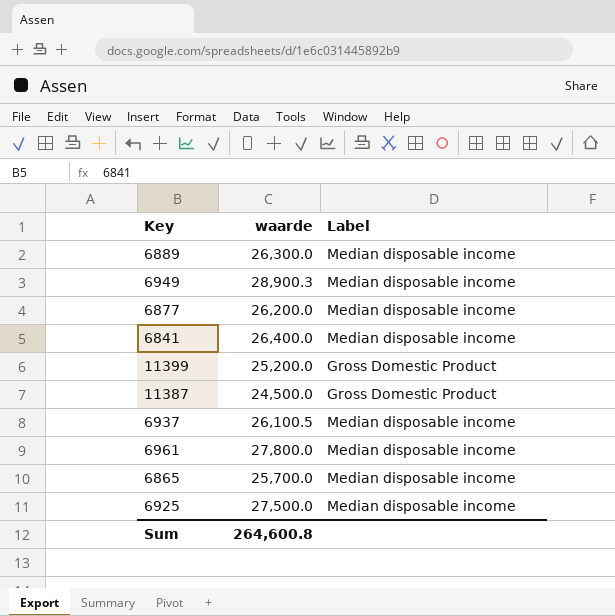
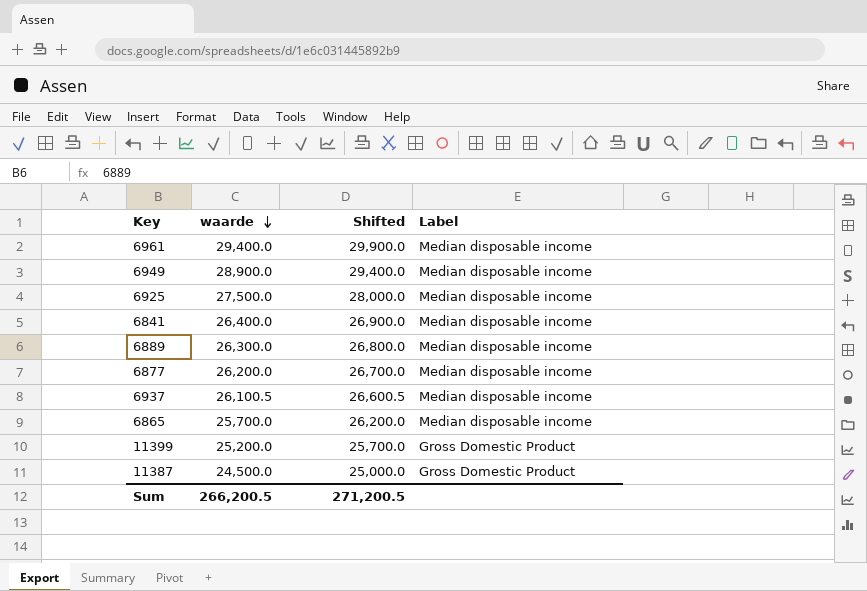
row order: none -> waarde descending
column Shifted | formula: none -> [waarde] + 500
6961 | waarde: 27,800.0 -> 29,400.0
6949 | waarde: 28,900.3 -> 28,900.0
Sum | waarde: 264,600.8 -> 266,200.5

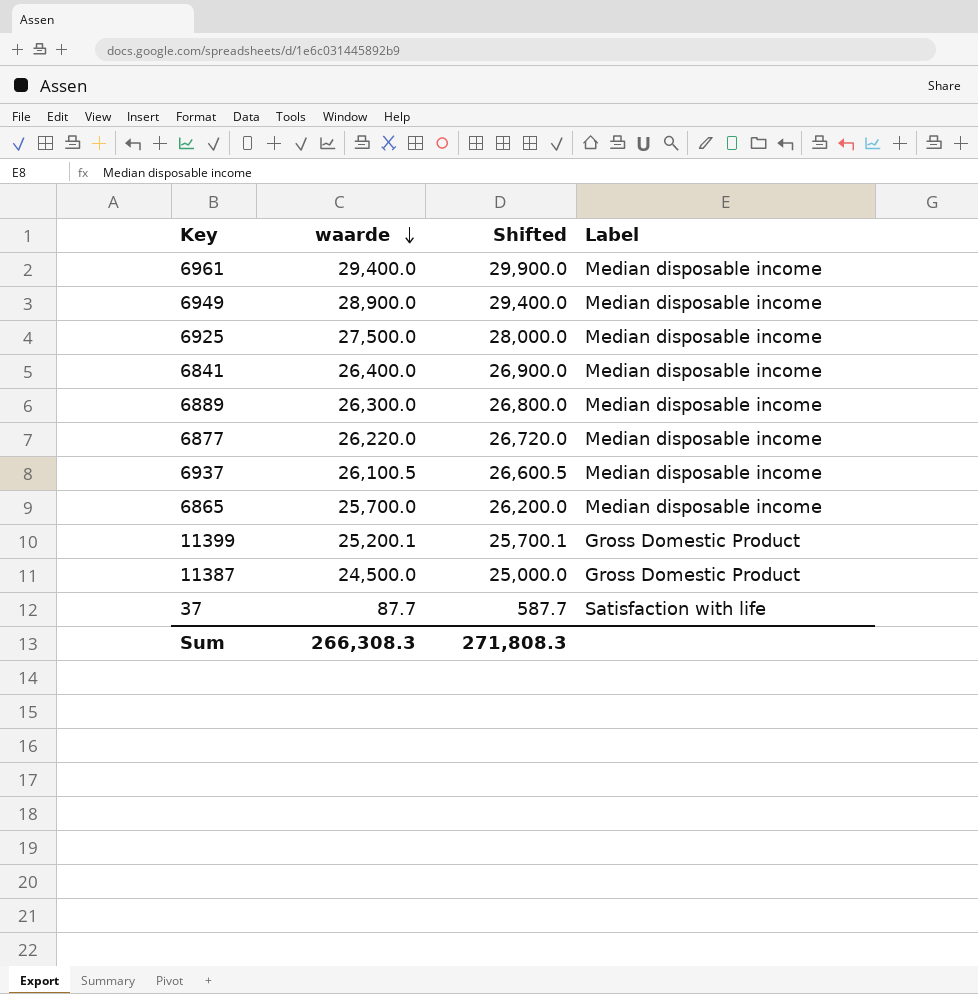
6877 | waarde: 26,200.0 -> 26,220.0
6877 | Shifted: 26,700.0 -> 26,720.0
11399 | waarde: 25,200.0 -> 25,200.1
11399 | Shifted: 25,700.0 -> 25,700.1
row 37: none -> 87.7 | 587.7 | Satisfaction with life
Sum | waarde: 266,200.5 -> 266,308.3
Sum | Shifted: 271,200.5 -> 271,808.3

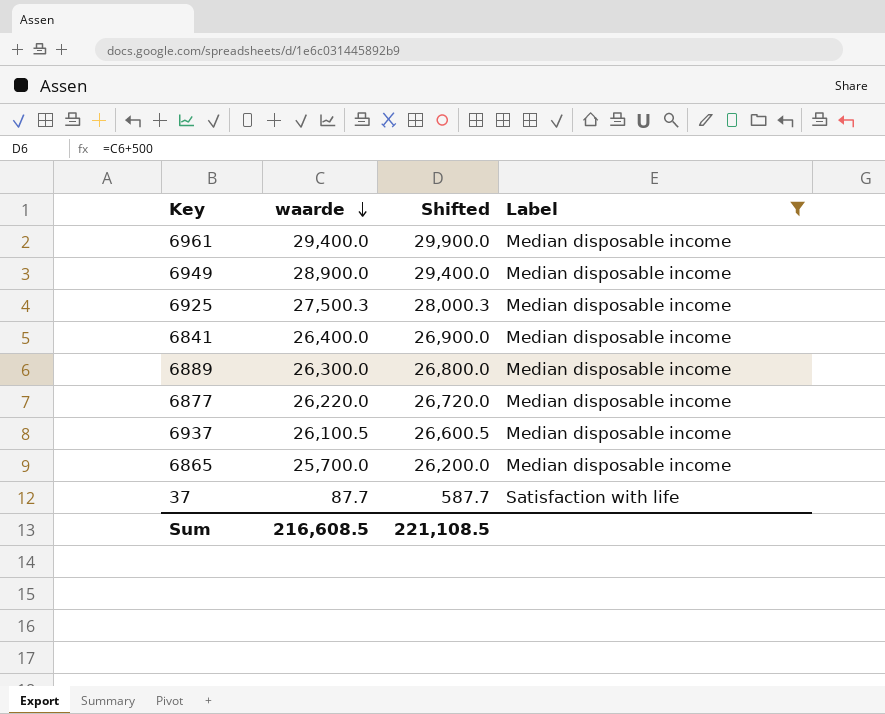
filter: none -> Label != Gross Domestic Product
6925 | waarde: 27,500.0 -> 27,500.3
6925 | Shifted: 28,000.0 -> 28,000.3
Sum | waarde: 266,308.3 -> 216,608.5
Sum | Shifted: 271,808.3 -> 221,108.5

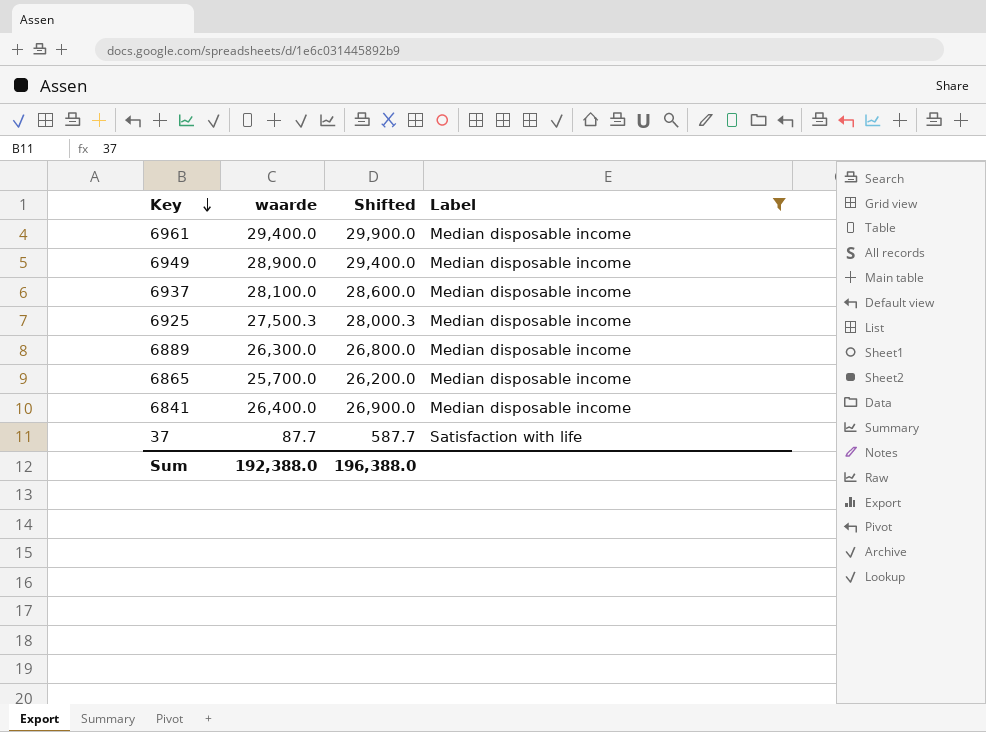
row order: waarde descending -> Key descending
row 6877: 26,220.0 | 26,720.0 | Median disposable income -> none
6937 | waarde: 26,100.5 -> 28,100.0
6937 | Shifted: 26,600.5 -> 28,600.0
Sum | waarde: 216,608.5 -> 192,388.0
Sum | Shifted: 221,108.5 -> 196,388.0

